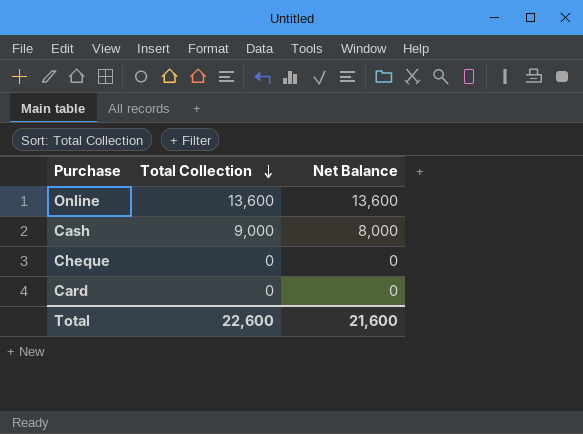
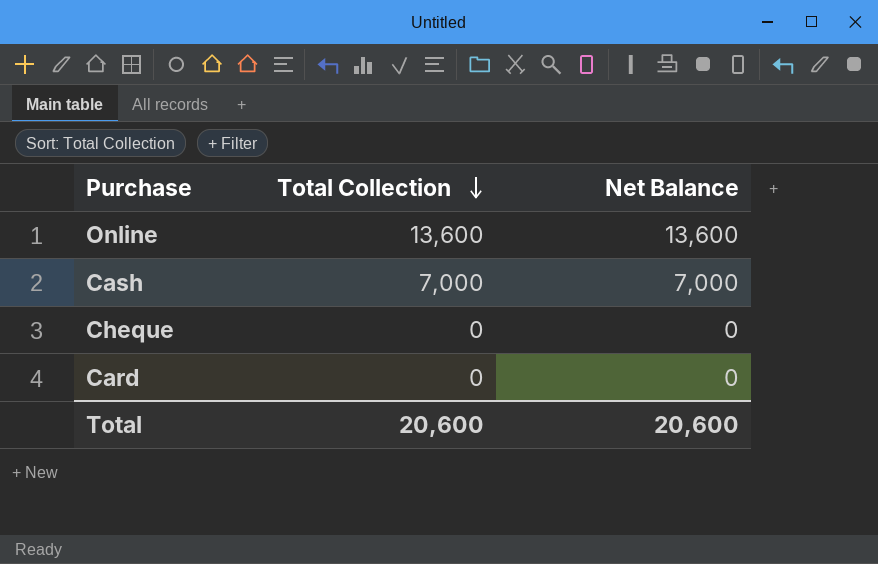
Cash | Total Collection: 9,000 -> 7,000
Cash | Net Balance: 8,000 -> 7,000
Total | Total Collection: 22,600 -> 20,600
Total | Net Balance: 21,600 -> 20,600

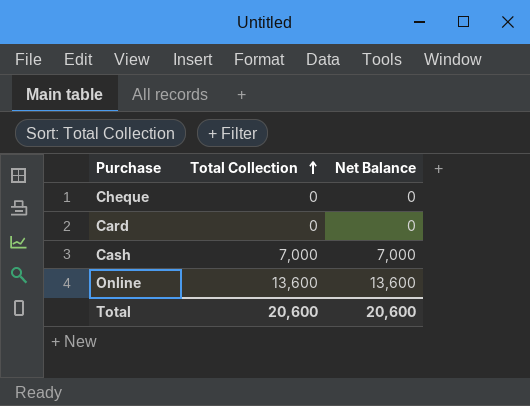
row order: Total Collection descending -> Total Collection ascending

